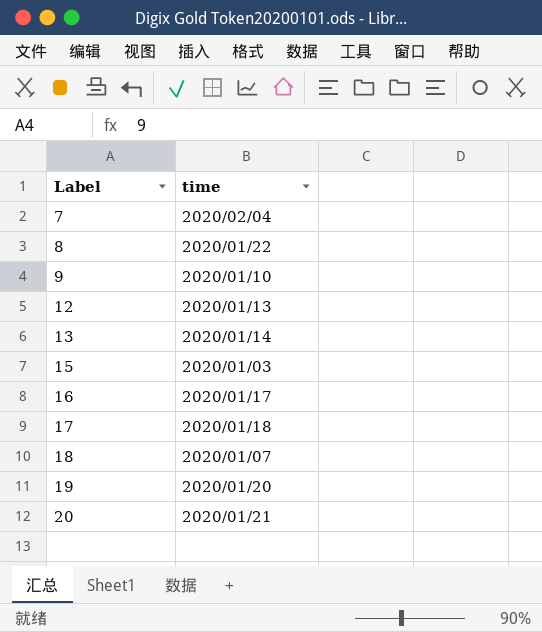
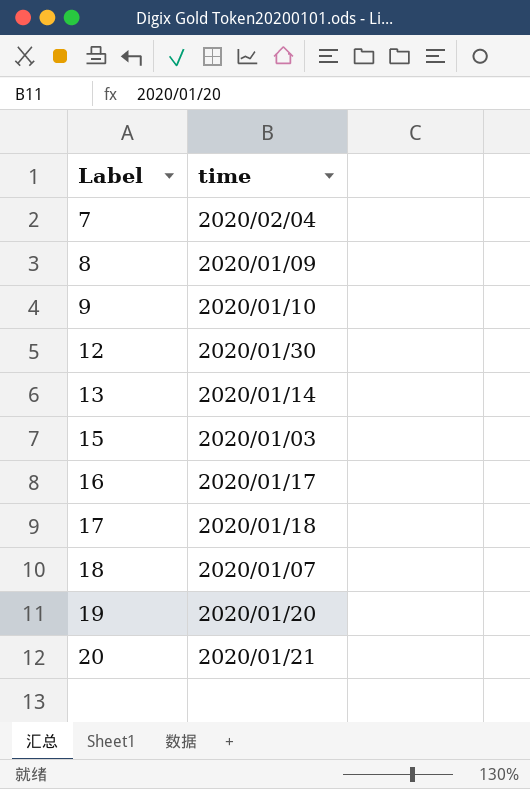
8 | time: 2020/01/22 -> 2020/01/09
12 | time: 2020/01/13 -> 2020/01/30

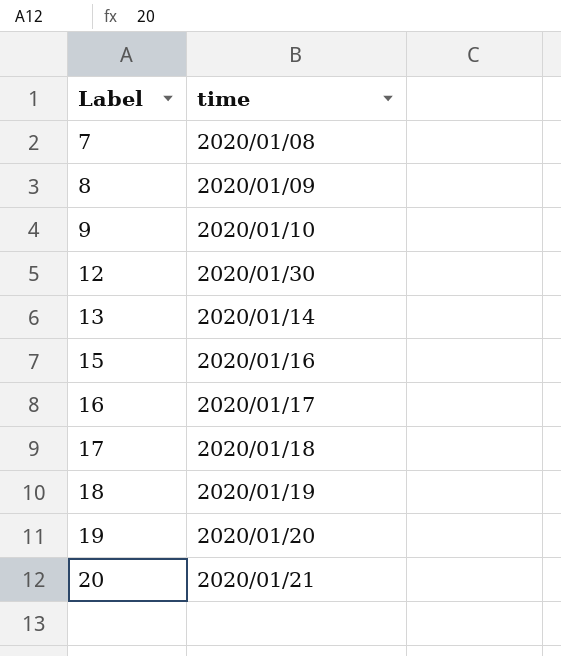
7 | time: 2020/02/04 -> 2020/01/08
15 | time: 2020/01/03 -> 2020/01/16
18 | time: 2020/01/07 -> 2020/01/19

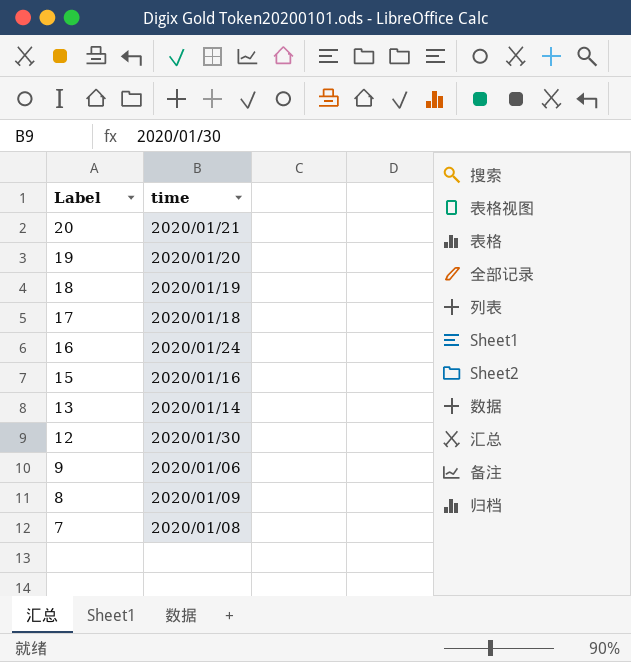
row order: Label ascending -> Label descending
16 | time: 2020/01/17 -> 2020/01/24
9 | time: 2020/01/10 -> 2020/01/06

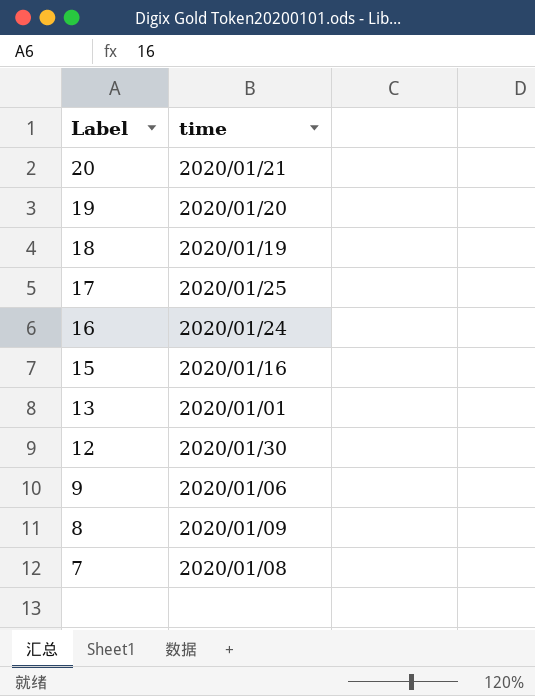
17 | time: 2020/01/18 -> 2020/01/25
13 | time: 2020/01/14 -> 2020/01/01

